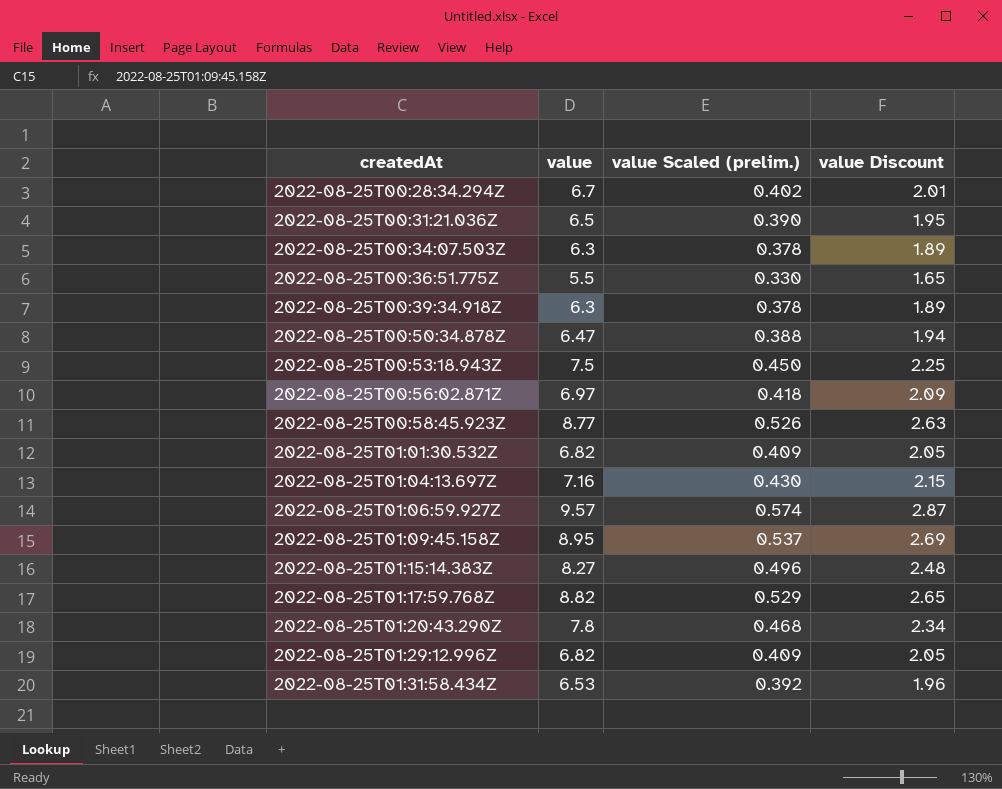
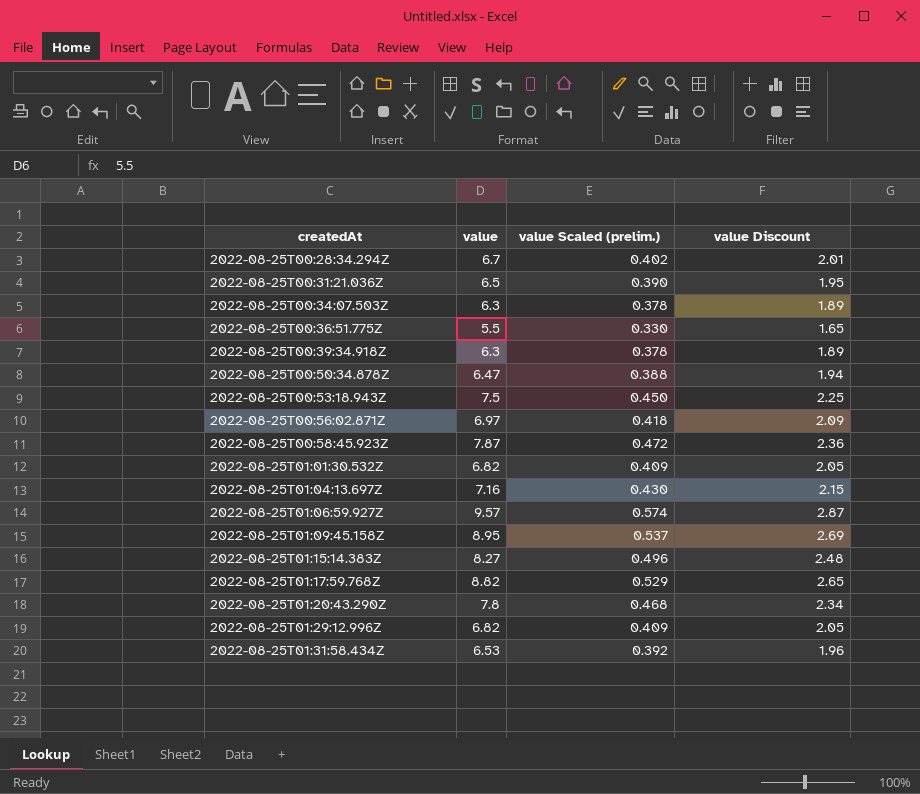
2022-08-25T00:58:45.923Z | value: 8.77 -> 7.87
2022-08-25T00:58:45.923Z | value Scaled (prelim.): 0.526 -> 0.472
2022-08-25T00:58:45.923Z | value Discount: 2.63 -> 2.36

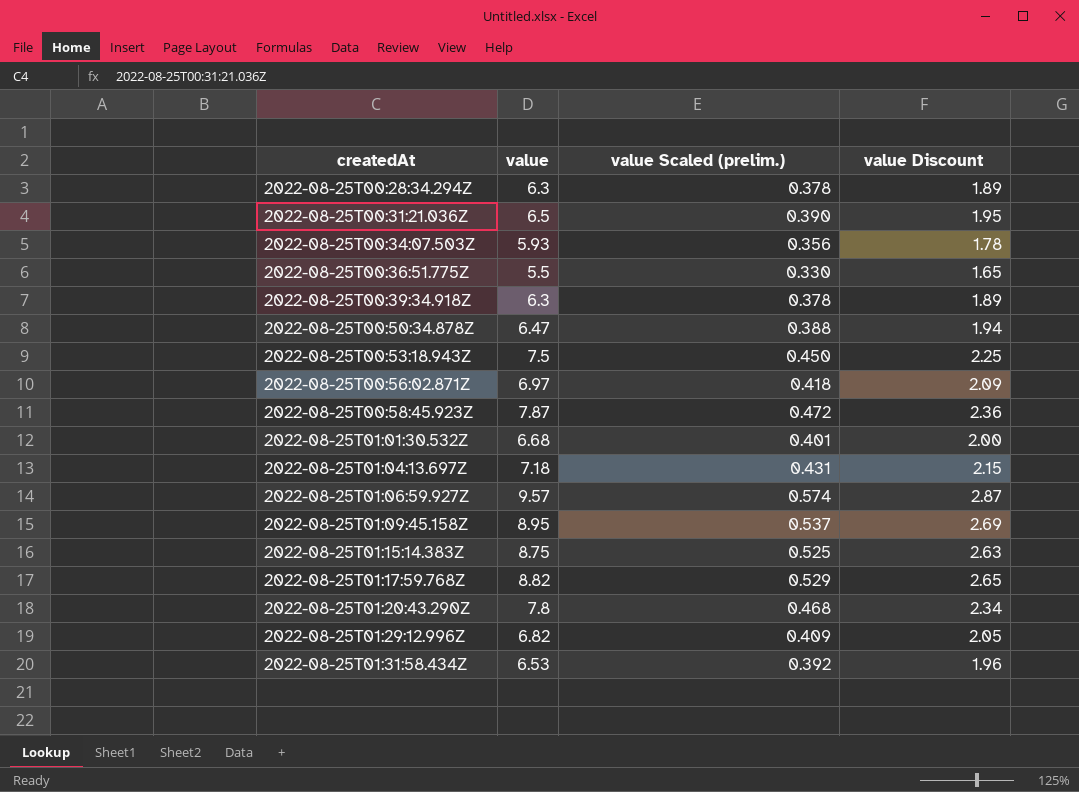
2022-08-25T00:28:34.294Z | value: 6.7 -> 6.3
2022-08-25T00:28:34.294Z | value Scaled (prelim.): 0.402 -> 0.378
2022-08-25T00:28:34.294Z | value Discount: 2.01 -> 1.89
2022-08-25T00:34:07.503Z | value: 6.3 -> 5.93
2022-08-25T00:34:07.503Z | value Scaled (prelim.): 0.378 -> 0.356
2022-08-25T00:34:07.503Z | value Discount: 1.89 -> 1.78
2022-08-25T01:01:30.532Z | value: 6.82 -> 6.68
2022-08-25T01:01:30.532Z | value Scaled (prelim.): 0.409 -> 0.401
2022-08-25T01:01:30.532Z | value Discount: 2.05 -> 2.00
2022-08-25T01:04:13.697Z | value: 7.16 -> 7.18
2022-08-25T01:04:13.697Z | value Scaled (prelim.): 0.430 -> 0.431
2022-08-25T01:15:14.383Z | value: 8.27 -> 8.75
2022-08-25T01:15:14.383Z | value Scaled (prelim.): 0.496 -> 0.525
2022-08-25T01:15:14.383Z | value Discount: 2.48 -> 2.63

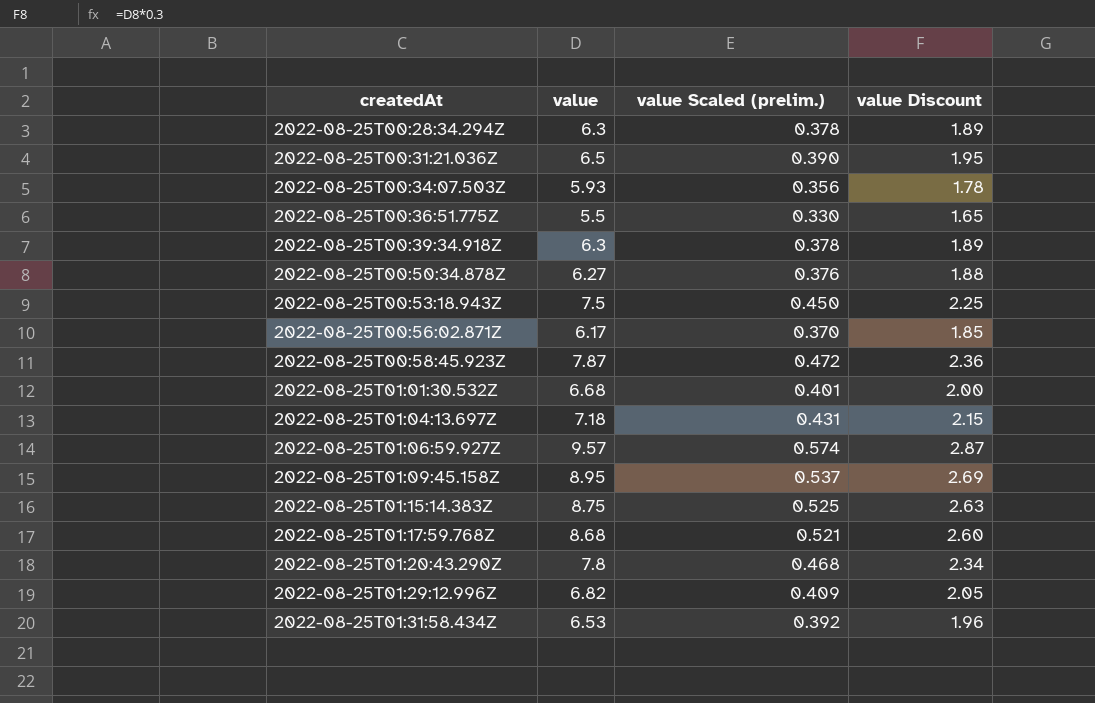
2022-08-25T00:50:34.878Z | value: 6.47 -> 6.27
2022-08-25T00:50:34.878Z | value Scaled (prelim.): 0.388 -> 0.376
2022-08-25T00:50:34.878Z | value Discount: 1.94 -> 1.88
2022-08-25T00:56:02.871Z | value: 6.97 -> 6.17
2022-08-25T00:56:02.871Z | value Scaled (prelim.): 0.418 -> 0.370
2022-08-25T00:56:02.871Z | value Discount: 2.09 -> 1.85
2022-08-25T01:17:59.768Z | value: 8.82 -> 8.68
2022-08-25T01:17:59.768Z | value Scaled (prelim.): 0.529 -> 0.521
2022-08-25T01:17:59.768Z | value Discount: 2.65 -> 2.60

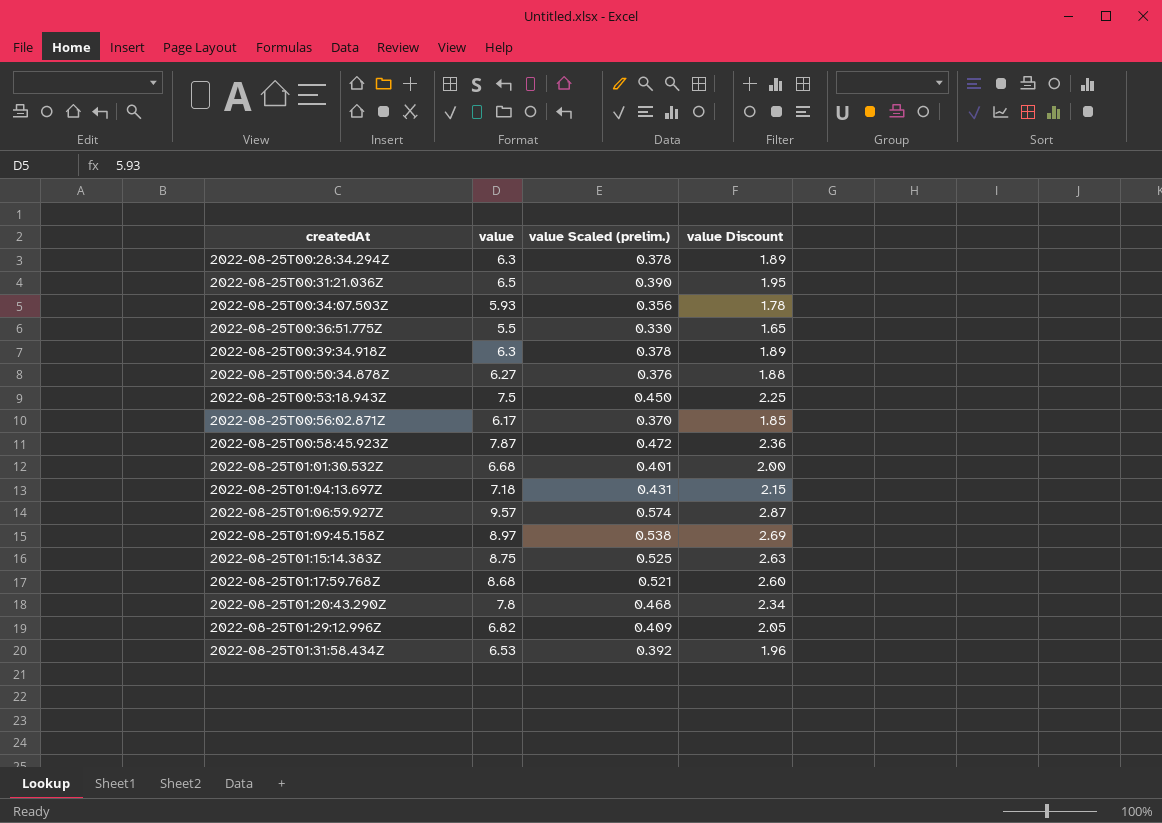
2022-08-25T01:09:45.158Z | value: 8.95 -> 8.97
2022-08-25T01:09:45.158Z | value Scaled (prelim.): 0.537 -> 0.538

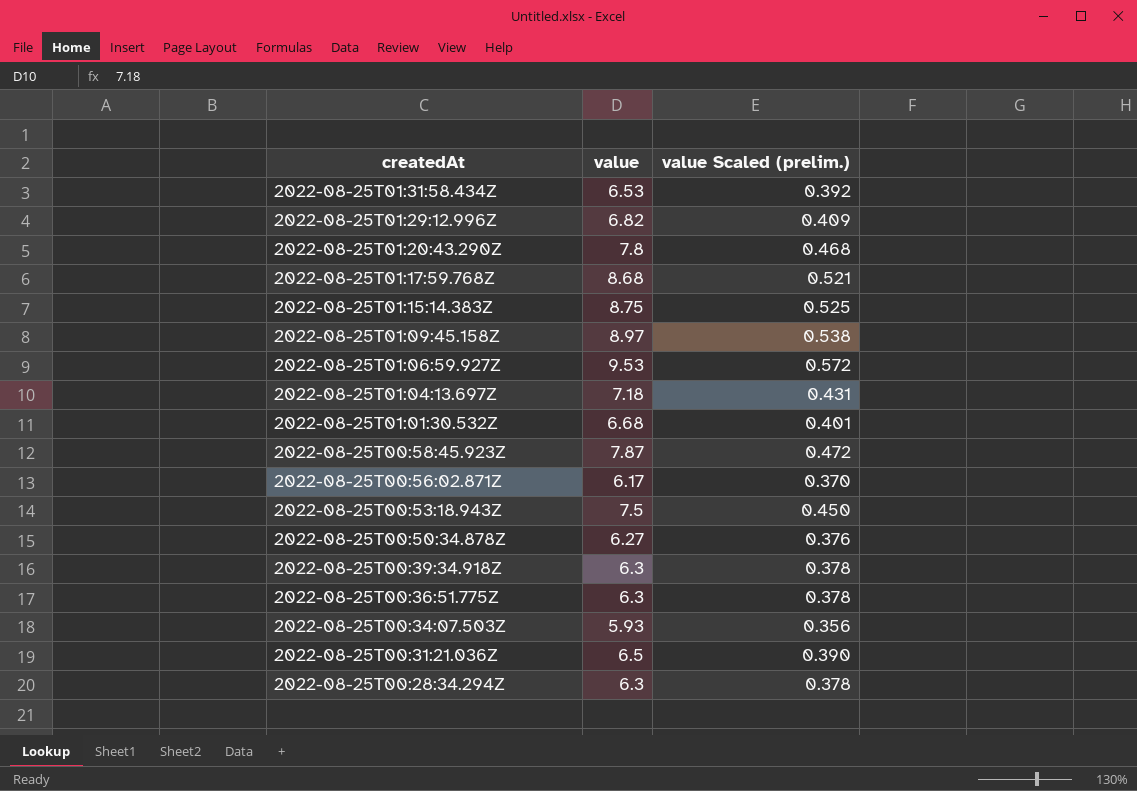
row order: createdAt ascending -> createdAt descending
column value Discount | formula: [value] * 0.3 -> none
2022-08-25T01:06:59.927Z | value: 9.57 -> 9.53
2022-08-25T01:06:59.927Z | value Scaled (prelim.): 0.574 -> 0.572
2022-08-25T00:36:51.775Z | value: 5.5 -> 6.3
2022-08-25T00:36:51.775Z | value Scaled (prelim.): 0.330 -> 0.378

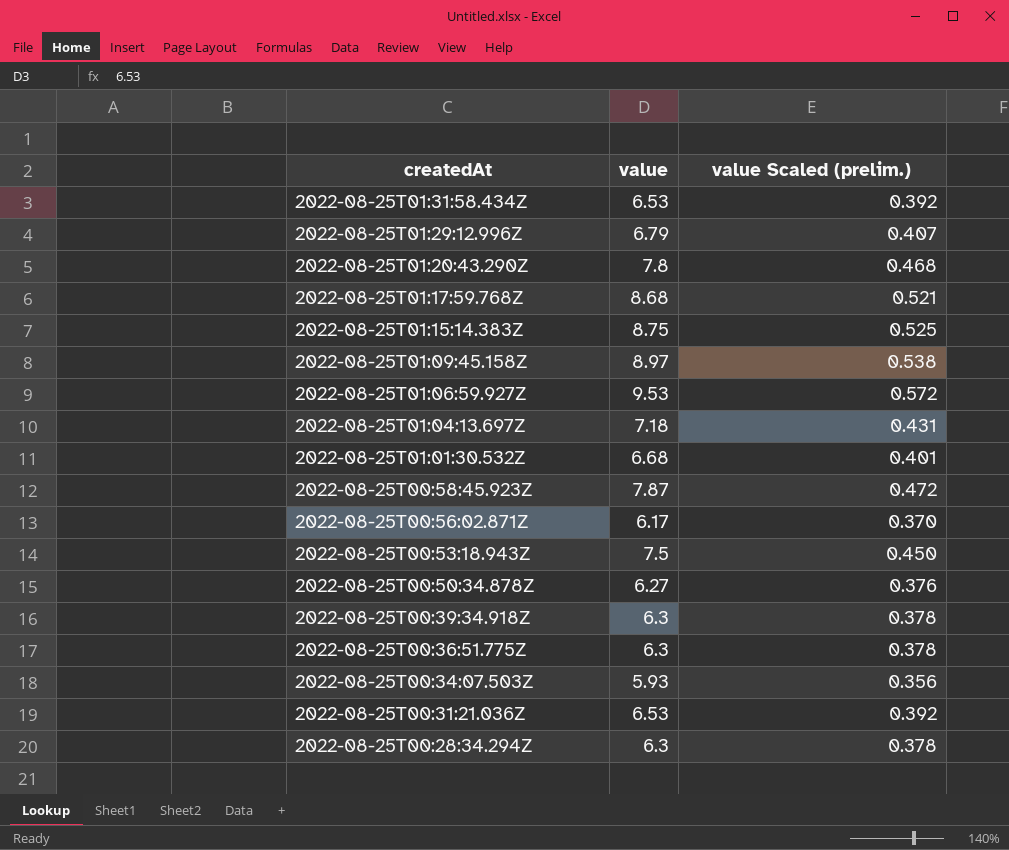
2022-08-25T01:29:12.996Z | value: 6.82 -> 6.79
2022-08-25T01:29:12.996Z | value Scaled (prelim.): 0.409 -> 0.407
2022-08-25T00:31:21.036Z | value: 6.5 -> 6.53
2022-08-25T00:31:21.036Z | value Scaled (prelim.): 0.390 -> 0.392

